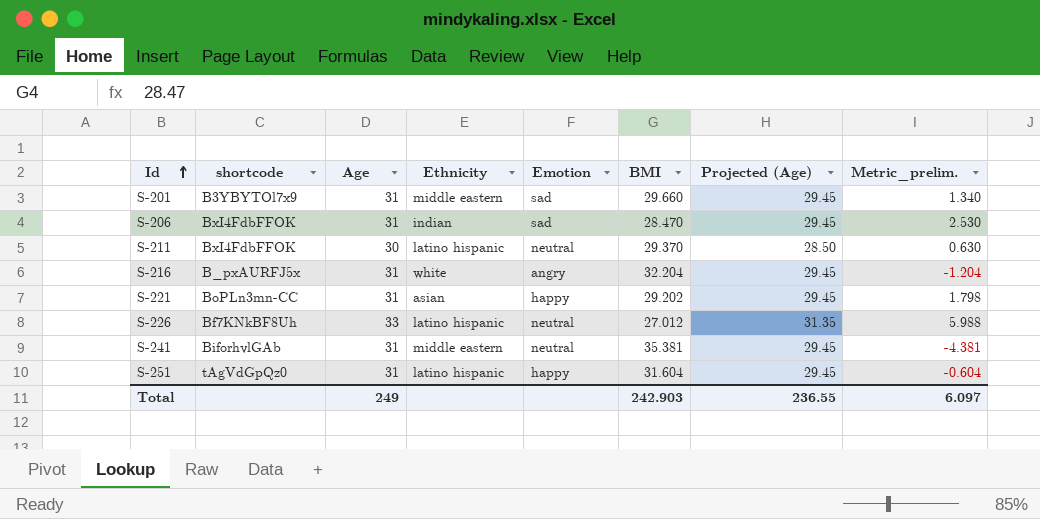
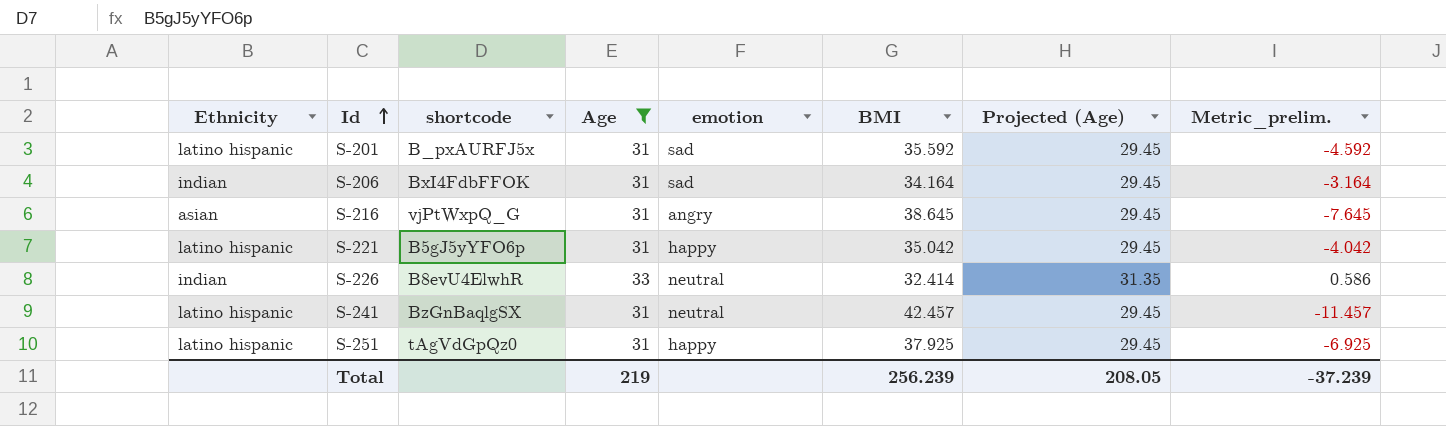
filter: none -> Age != 30
column Ethnicity | position: 4 -> 1
column name: Emotion -> emotion
S-201 | Ethnicity: middle eastern -> latino hispanic
S-201 | shortcode: B3YBYTOl7x9 -> B_pxAURFJ5x
S-201 | BMI: 29.660 -> 35.592
S-201 | Metric_prelim.: 1.340 -> -4.592
S-206 | BMI: 28.470 -> 34.164
S-206 | Metric_prelim.: 2.530 -> -3.164
S-216 | Ethnicity: white -> asian
S-216 | shortcode: B_pxAURFJ5x -> vjPtWxpQ_G
S-216 | BMI: 32.204 -> 38.645
S-216 | Metric_prelim.: -1.204 -> -7.645
S-221 | Ethnicity: asian -> latino hispanic
S-221 | shortcode: BoPLn3mn-CC -> B5gJ5yYFO6p
S-221 | BMI: 29.202 -> 35.042
S-221 | Metric_prelim.: 1.798 -> -4.042
S-226 | Ethnicity: latino hispanic -> indian
S-226 | shortcode: Bf7KNkBF8Uh -> B8evU4ElwhR
S-226 | BMI: 27.012 -> 32.414
S-226 | Metric_prelim.: 5.988 -> 0.586
S-241 | Ethnicity: middle eastern -> latino hispanic
S-241 | shortcode: BiforhvlGAb -> BzGnBaqlgSX
S-241 | BMI: 35.381 -> 42.457
S-241 | Metric_prelim.: -4.381 -> -11.457
S-251 | BMI: 31.604 -> 37.925
S-251 | Metric_prelim.: -0.604 -> -6.925
Total | Age: 249 -> 219
Total | BMI: 242.903 -> 256.239
Total | Projected (Age): 236.55 -> 208.05
Total | Metric_prelim.: 6.097 -> -37.239

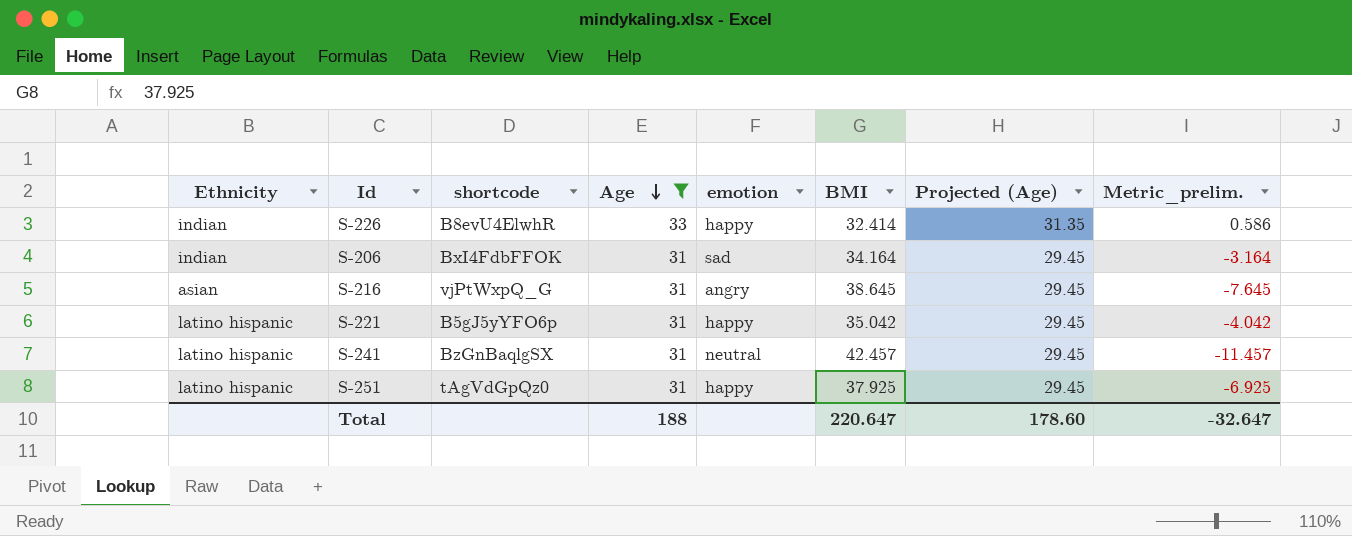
row order: Id ascending -> Age descending
row S-201: latino hispanic | B_pxAURFJ5x | 31 | sad | 35.592 | 29.45 | -4.592 -> none
S-226 | emotion: neutral -> happy
Total | Age: 219 -> 188
Total | BMI: 256.239 -> 220.647
Total | Projected (Age): 208.05 -> 178.60
Total | Metric_prelim.: -37.239 -> -32.647

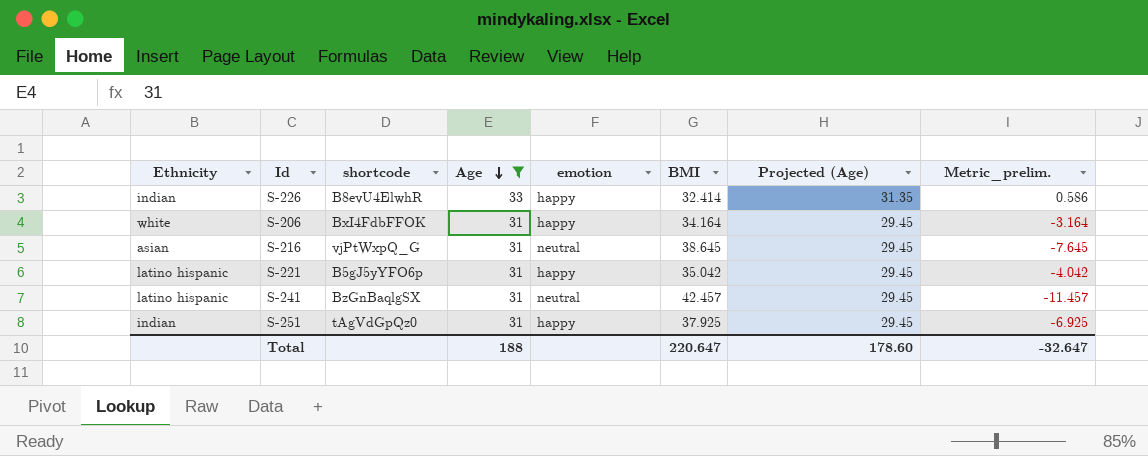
S-206 | Ethnicity: indian -> white
S-206 | emotion: sad -> happy
S-216 | emotion: angry -> neutral
S-251 | Ethnicity: latino hispanic -> indian

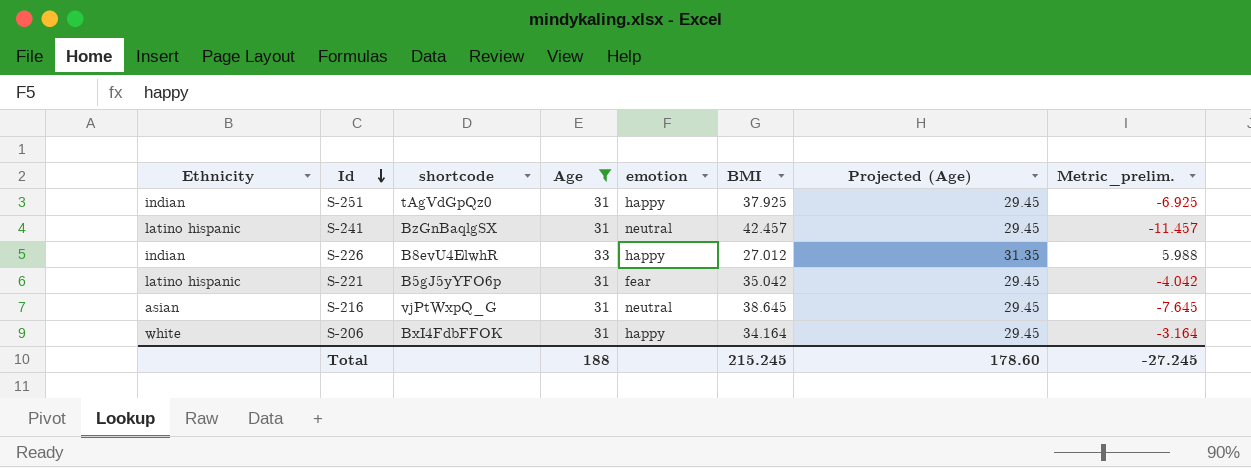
row order: Age descending -> Id descending
S-226 | BMI: 32.414 -> 27.012
S-226 | Metric_prelim.: 0.586 -> 5.988
S-221 | emotion: happy -> fear
Total | BMI: 220.647 -> 215.245
Total | Metric_prelim.: -32.647 -> -27.245

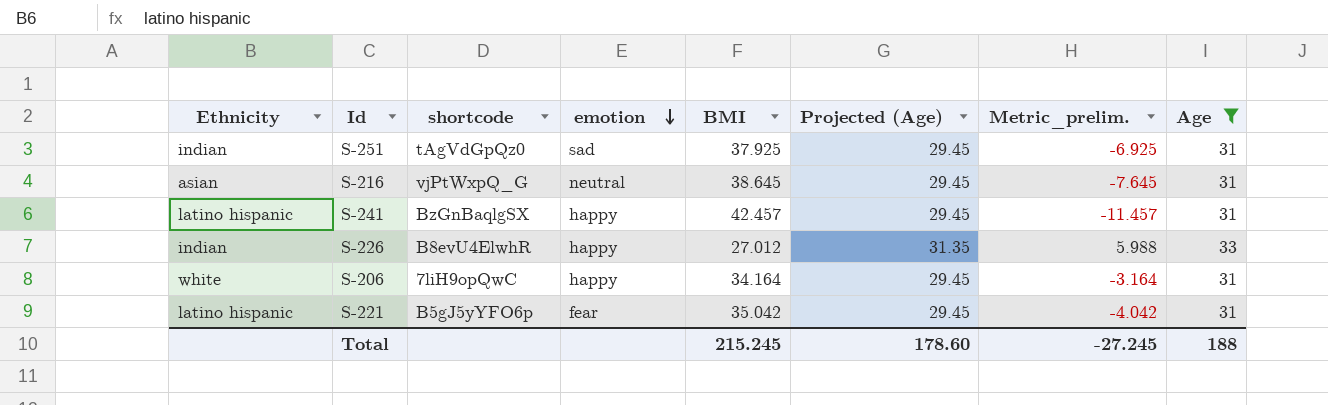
row order: Id descending -> emotion descending
column Age | position: 4 -> 8
S-251 | emotion: happy -> sad
S-241 | emotion: neutral -> happy
S-206 | shortcode: BxI4FdbFFOK -> 7liH9opQwC

